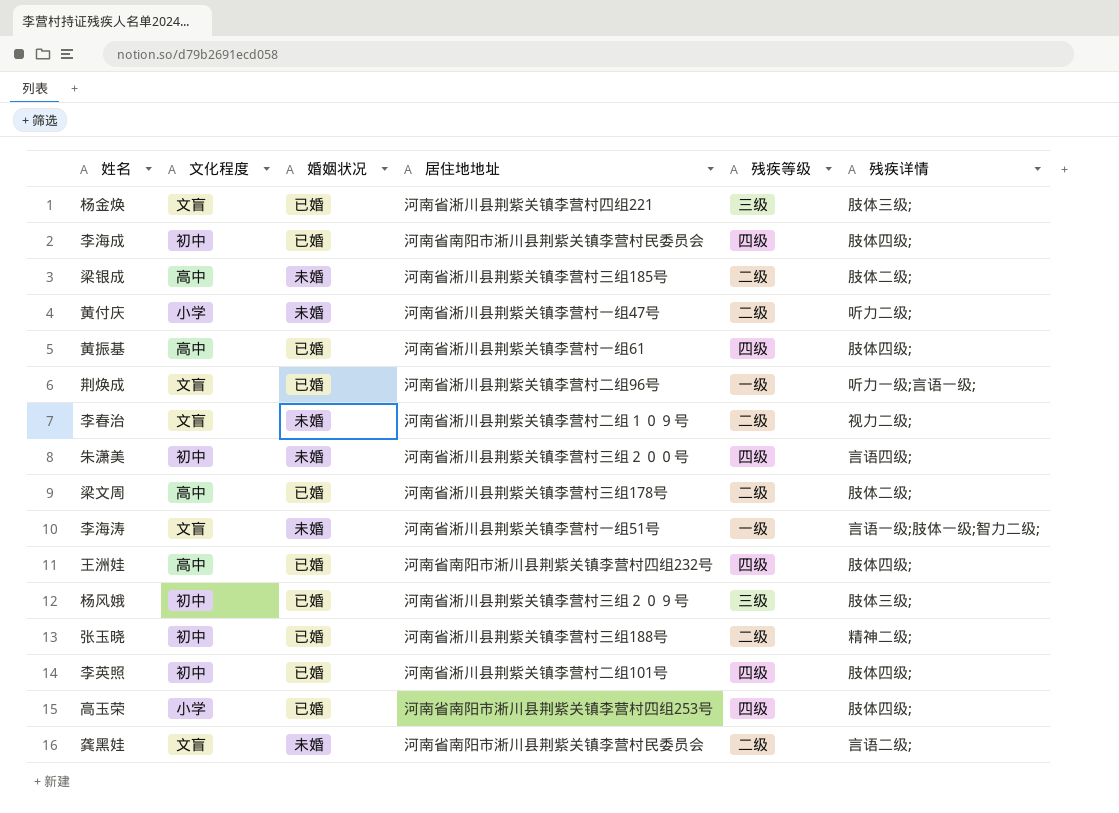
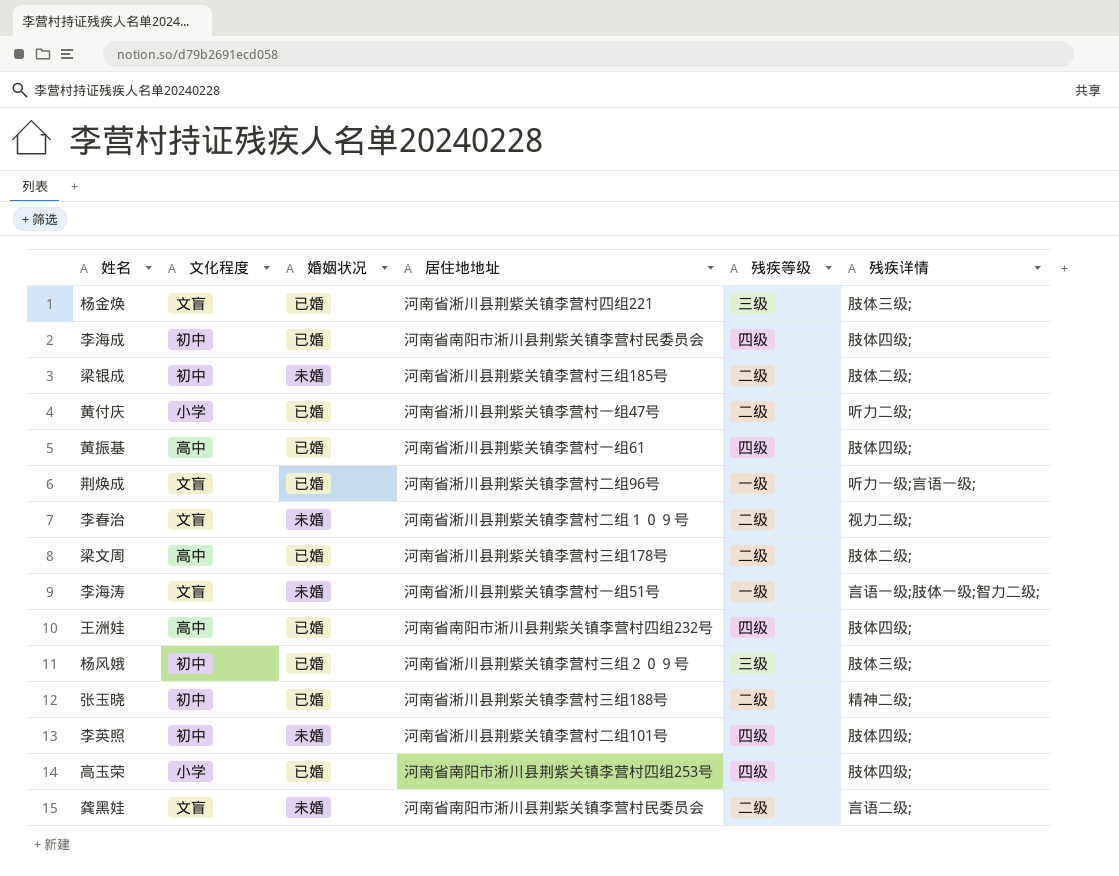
row 朱潇美: 初中 | 未婚 | 河南省淅川县荆紫关镇李营村三组２００号 | 四级 | 言语四级; -> none
梁银成 | 文化程度: 高中 -> 初中
黄付庆 | 婚姻状况: 未婚 -> 已婚
李英照 | 婚姻状况: 已婚 -> 未婚

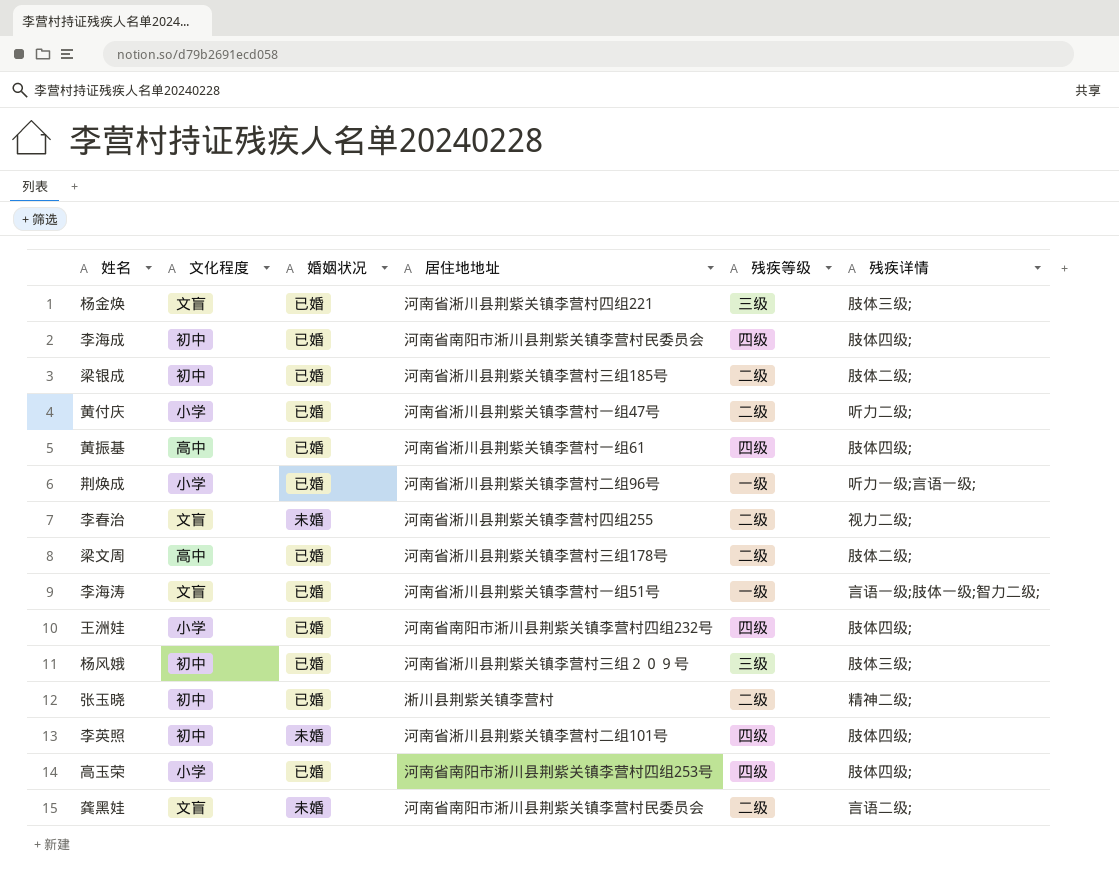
梁银成 | 婚姻状况: 未婚 -> 已婚
荆焕成 | 文化程度: 文盲 -> 小学
李春治 | 居住地地址: 河南省淅川县荆紫关镇李营村二组１０９号 -> 河南省淅川县荆紫关镇李营村四组255
李海涛 | 婚姻状况: 未婚 -> 已婚
王洲娃 | 文化程度: 高中 -> 小学
张玉晓 | 居住地地址: 河南省淅川县荆紫关镇李营村三组188号 -> 淅川县荆紫关镇李营村

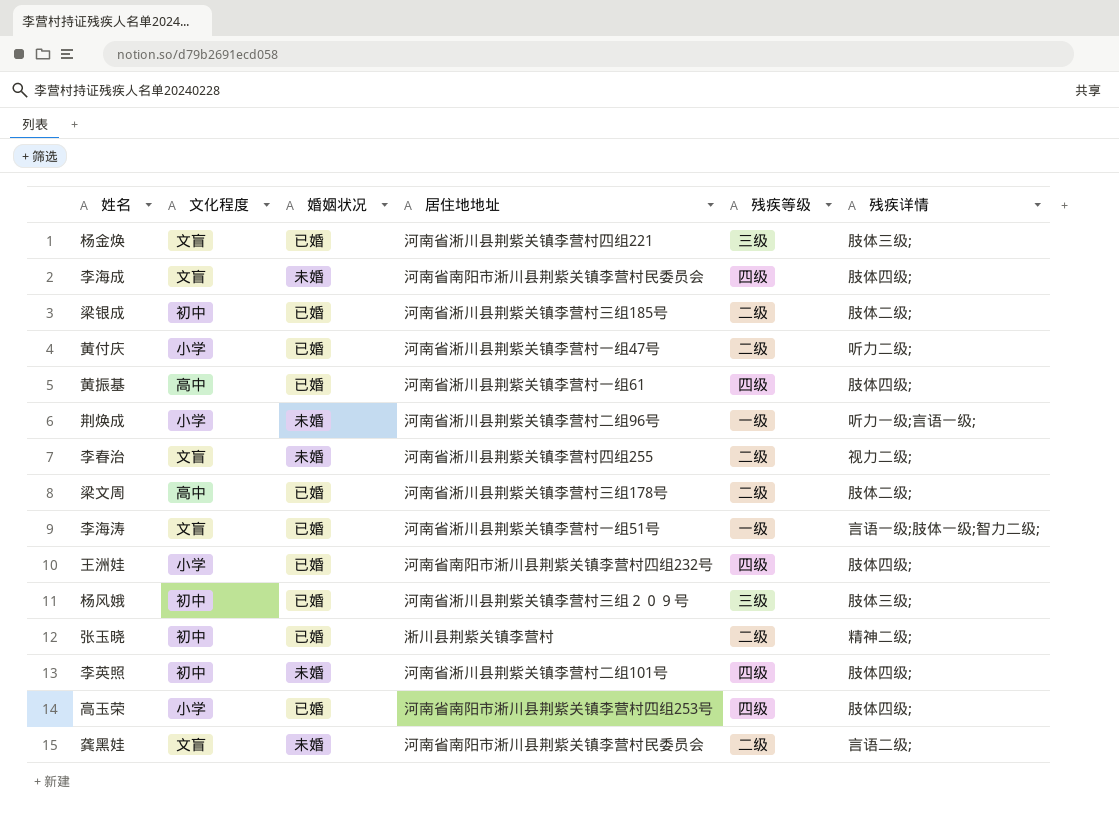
李海成 | 文化程度: 初中 -> 文盲
李海成 | 婚姻状况: 已婚 -> 未婚
荆焕成 | 婚姻状况: 已婚 -> 未婚

